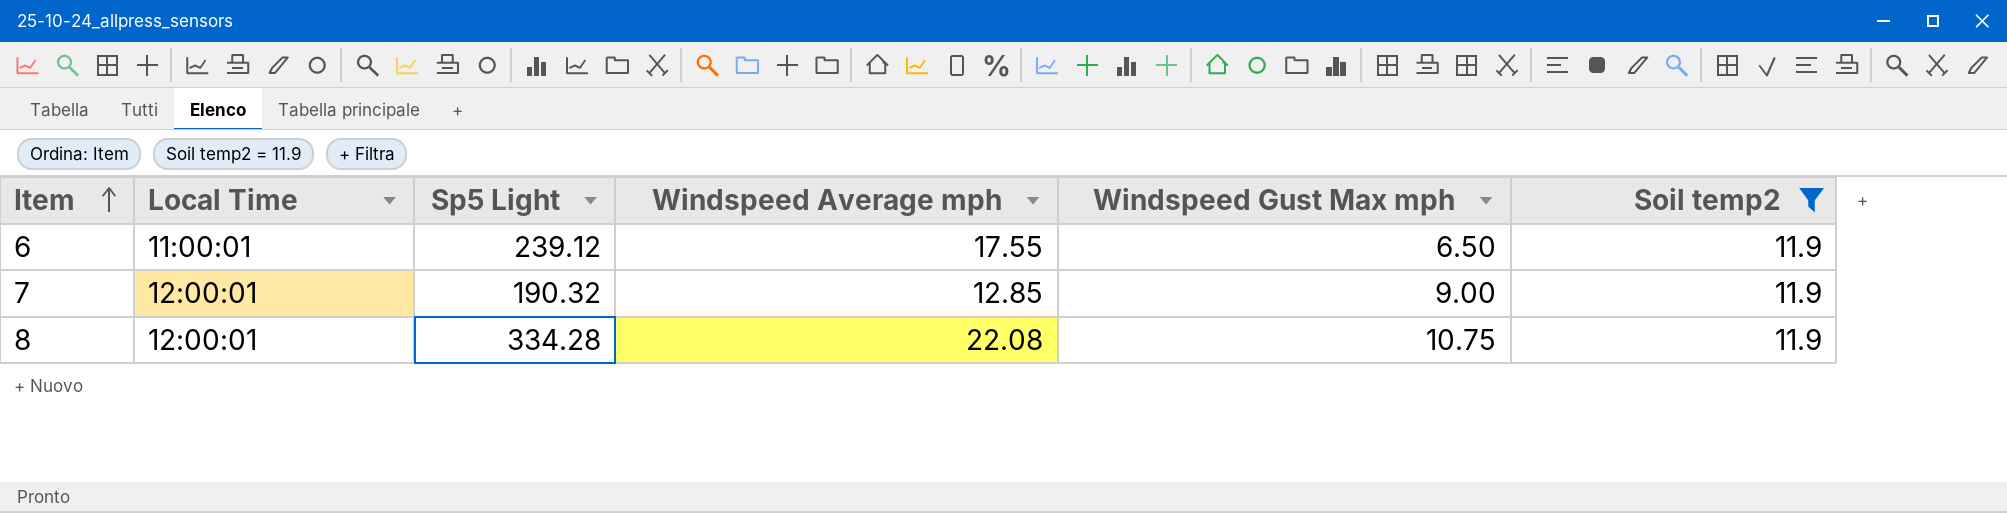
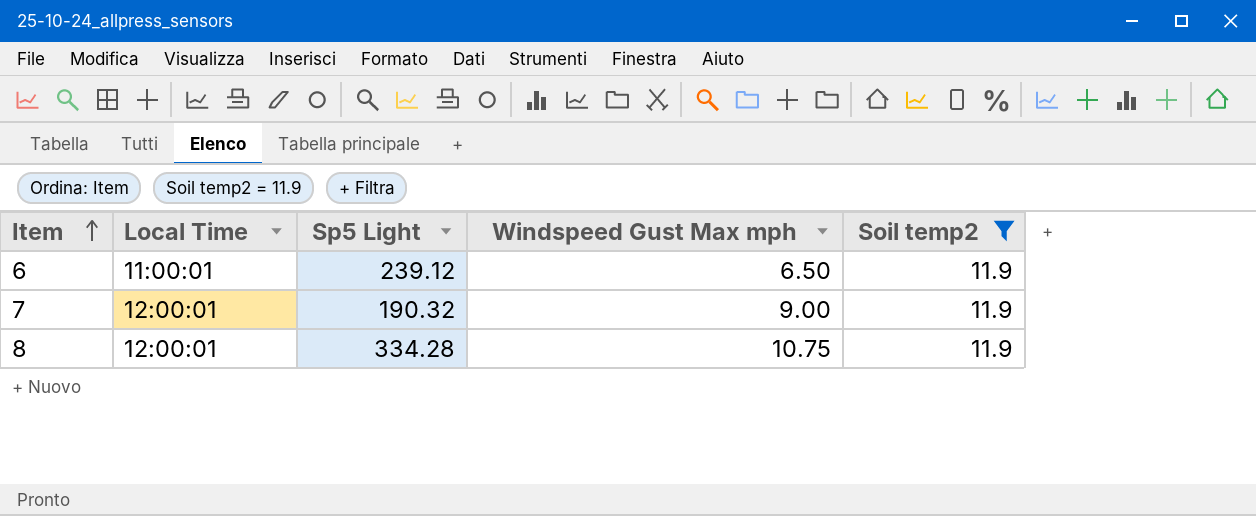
column Windspeed Average mph | position: 4 -> none

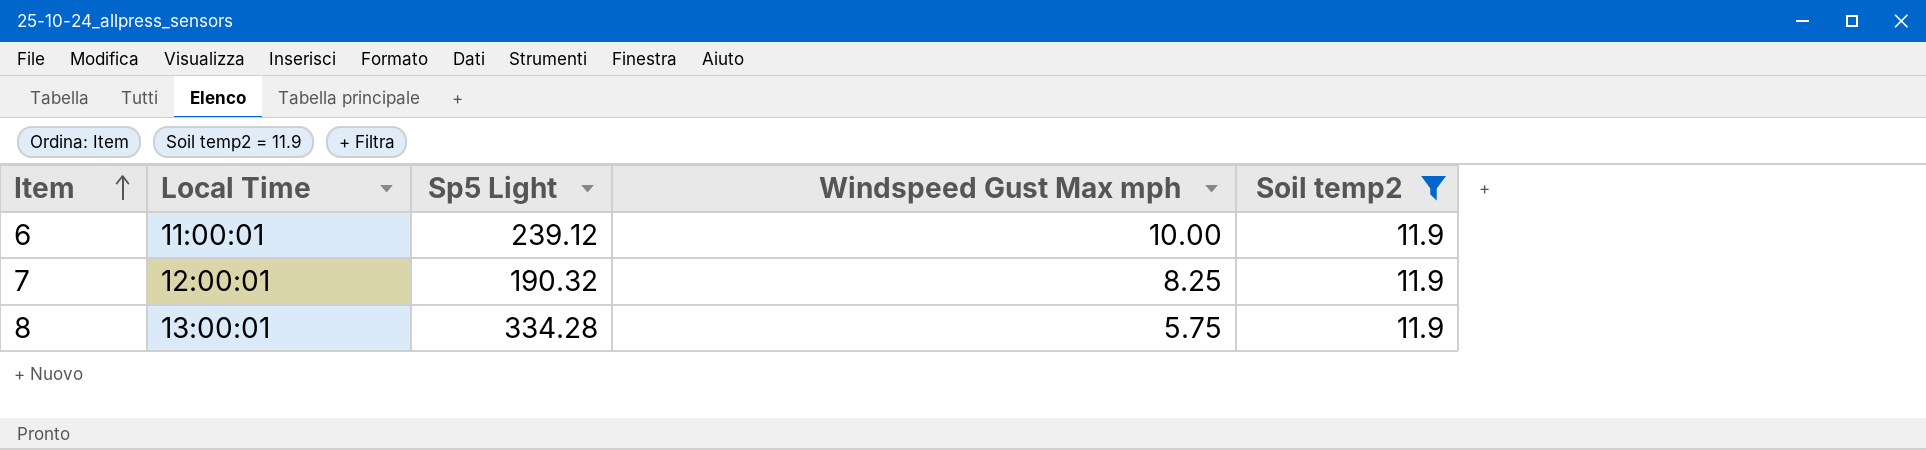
6 | Windspeed Gust Max mph: 6.50 -> 10.00
7 | Windspeed Gust Max mph: 9.00 -> 8.25
8 | Local Time: 12:00:01 -> 13:00:01
8 | Windspeed Gust Max mph: 10.75 -> 5.75

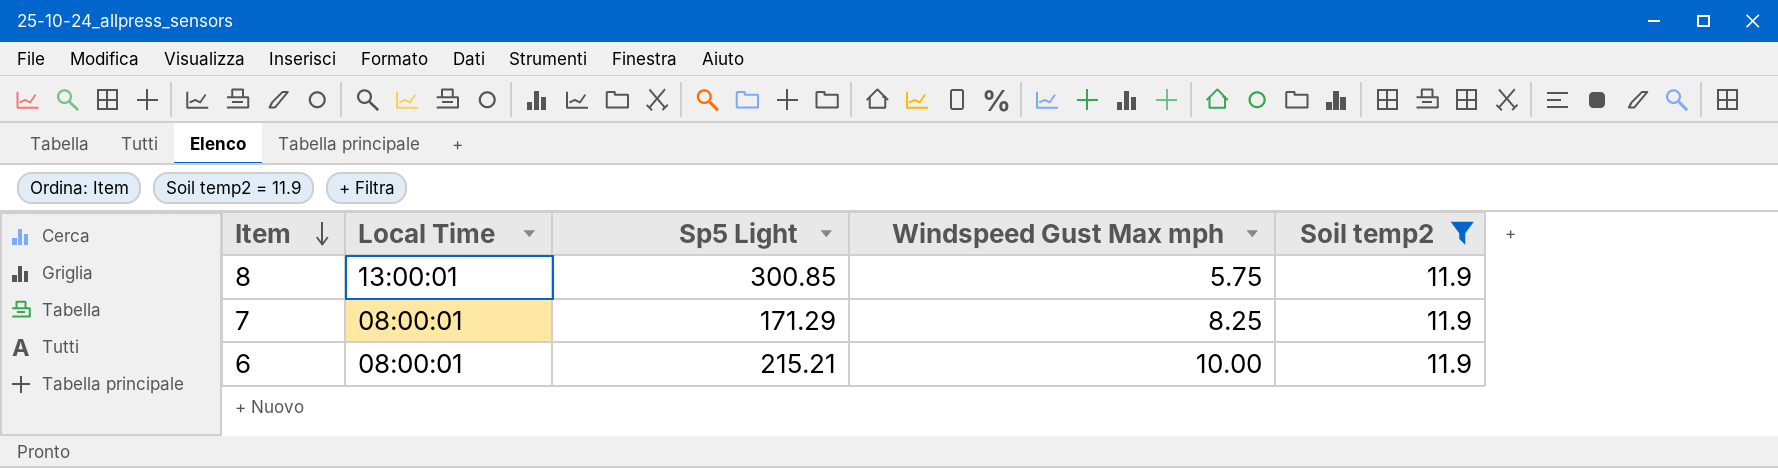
row order: Item ascending -> Item descending
8 | Sp5 Light: 334.28 -> 300.85
7 | Local Time: 12:00:01 -> 08:00:01
7 | Sp5 Light: 190.32 -> 171.29
6 | Local Time: 11:00:01 -> 08:00:01
6 | Sp5 Light: 239.12 -> 215.21

